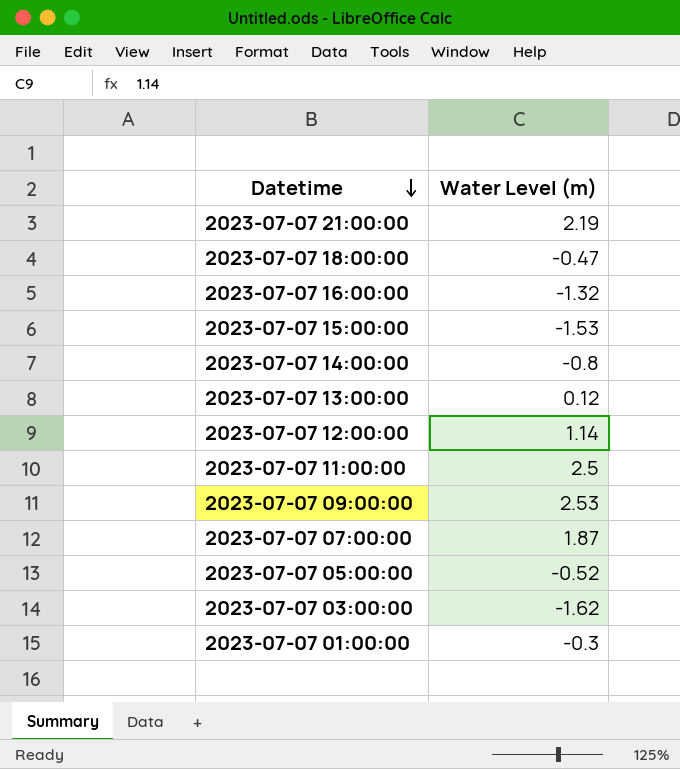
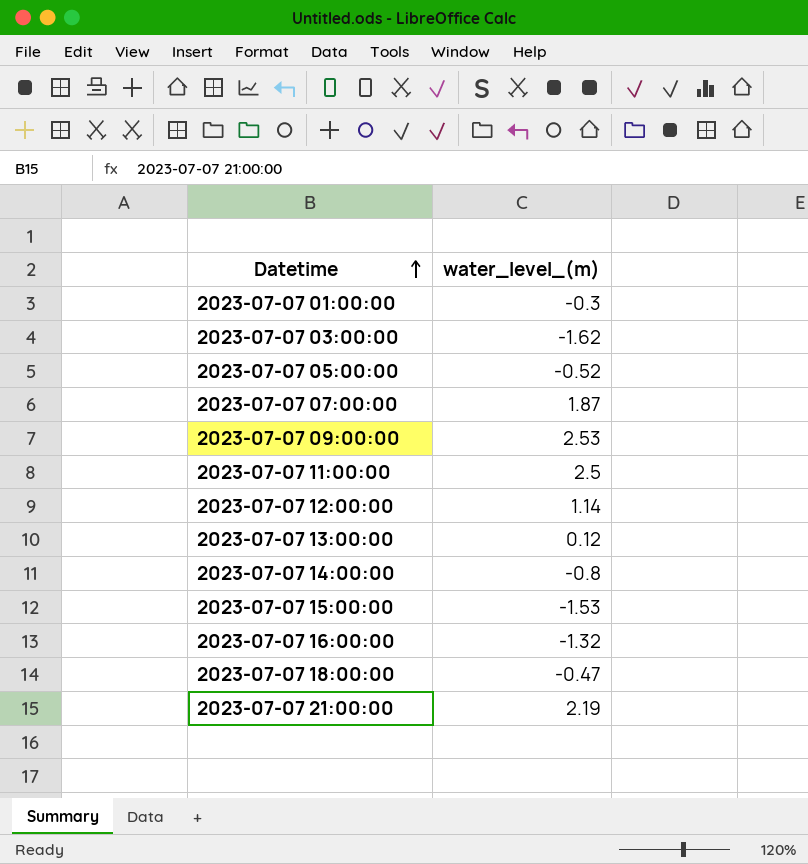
row order: Datetime descending -> Datetime ascending
column name: Water Level (m) -> water_level_(m)

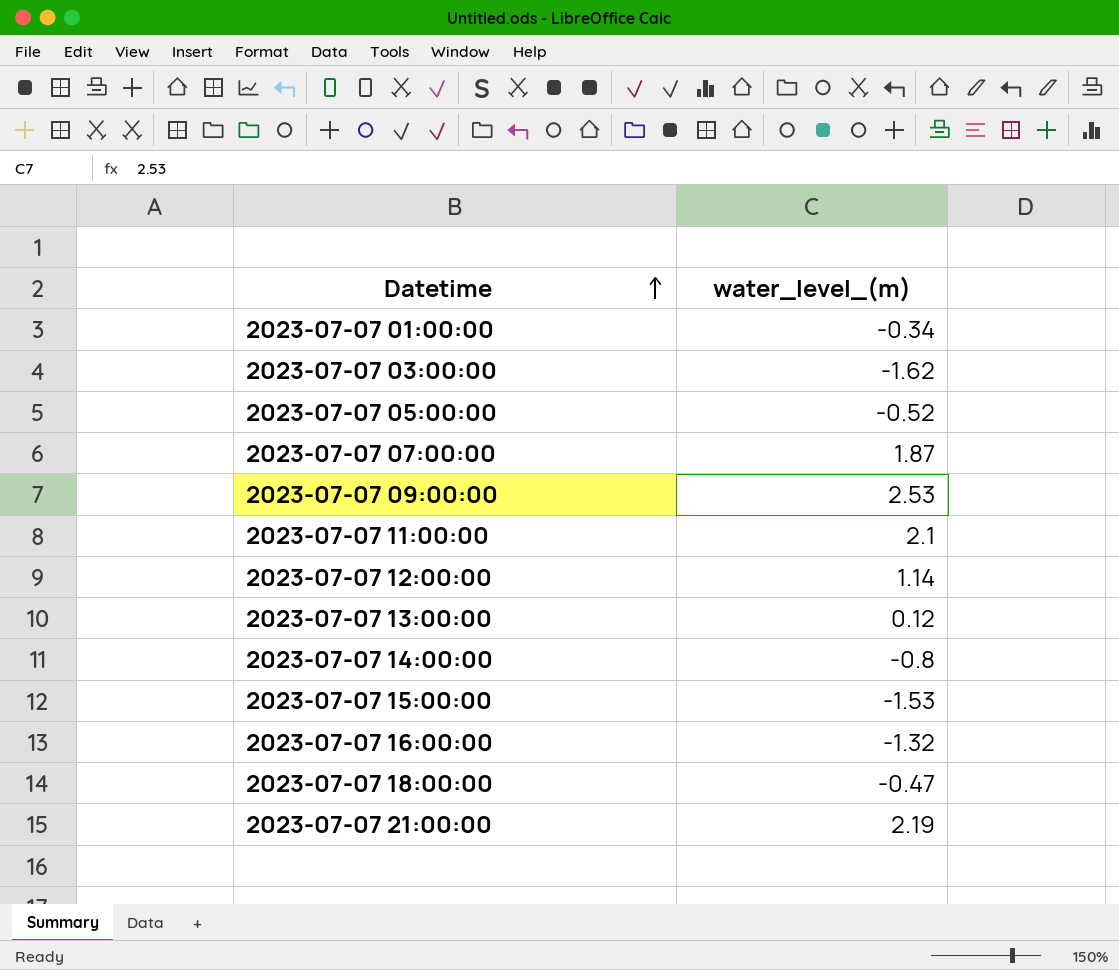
2023-07-07 01:00:00 | water_level_(m): -0.3 -> -0.34
2023-07-07 11:00:00 | water_level_(m): 2.5 -> 2.1

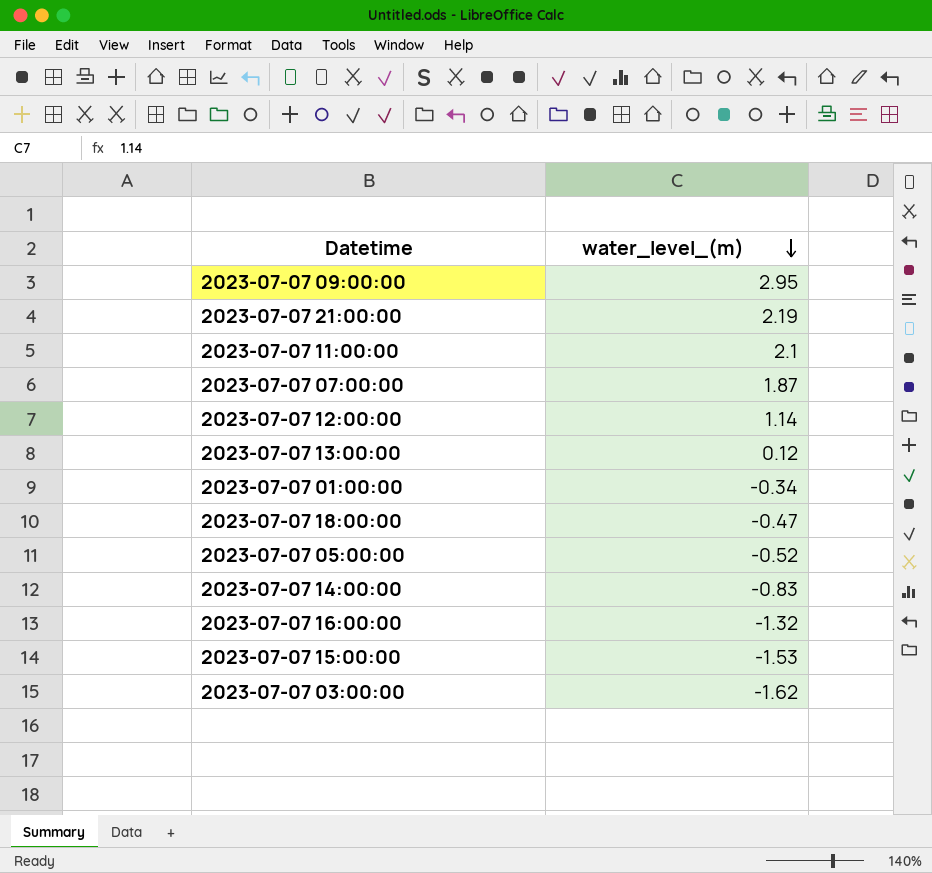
row order: Datetime ascending -> water_level_(m) descending
2023-07-07 09:00:00 | water_level_(m): 2.53 -> 2.95
2023-07-07 14:00:00 | water_level_(m): -0.8 -> -0.83

